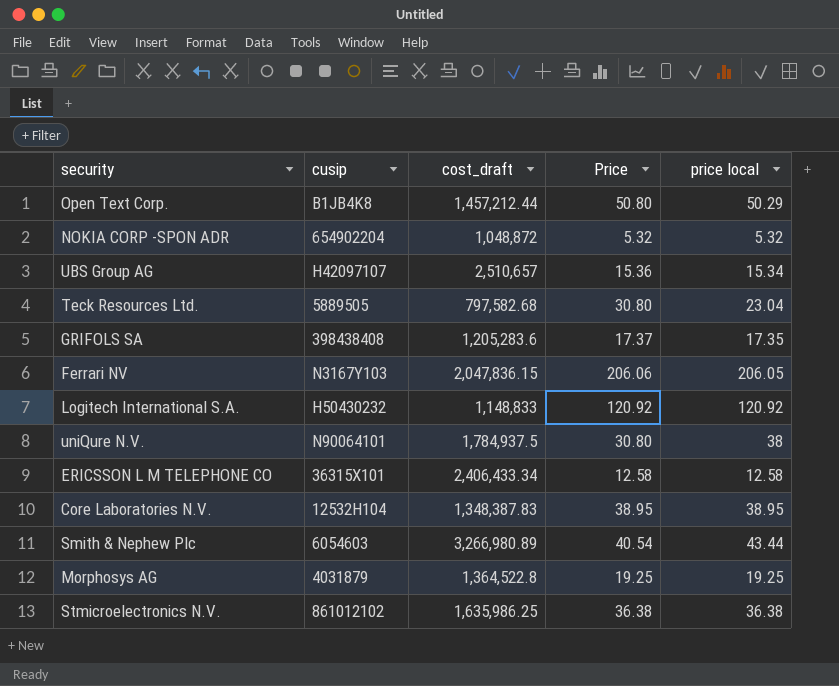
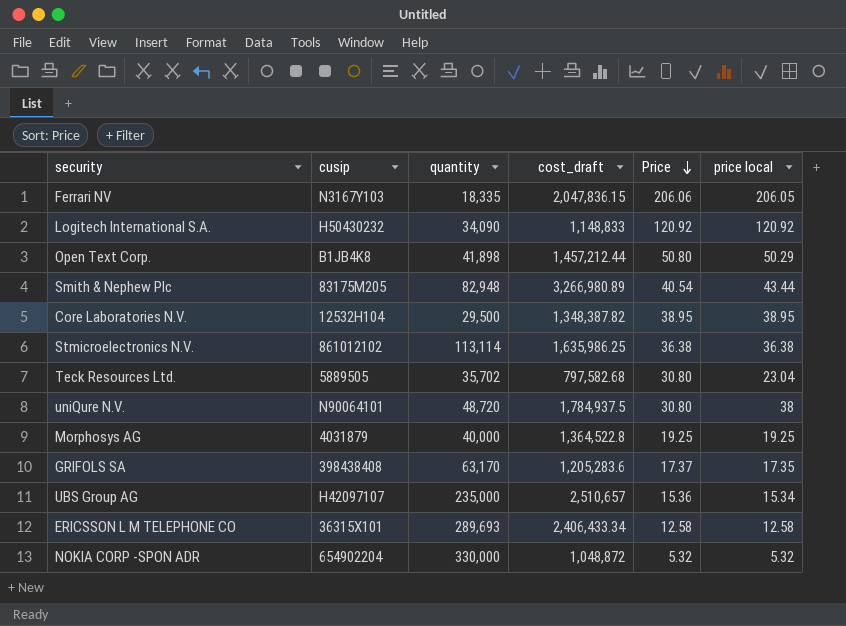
row order: none -> Price descending
column quantity | position: none -> 3
Smith & Nephew Plc | cusip: 6054603 -> 83175M205
Core Laboratories N.V. | cost_draft: 1,348,387.83 -> 1,348,387.82

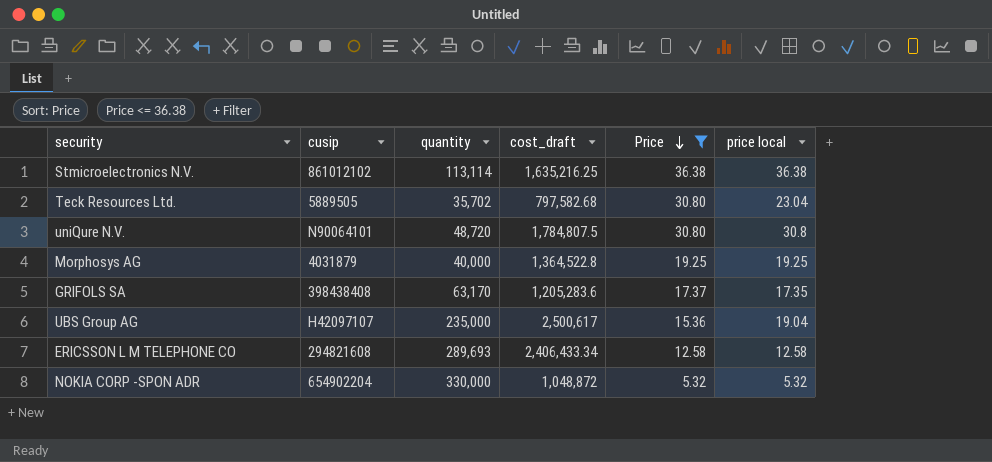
filter: none -> Price <= 36.38
Stmicroelectronics N.V. | cost_draft: 1,635,986.25 -> 1,635,216.25
uniQure N.V. | cost_draft: 1,784,937.5 -> 1,784,807.5
uniQure N.V. | price local: 38 -> 30.8
UBS Group AG | cost_draft: 2,510,657 -> 2,500,617
UBS Group AG | price local: 15.34 -> 19.04
ERICSSON L M TELEPHONE CO | cusip: 36315X101 -> 294821608

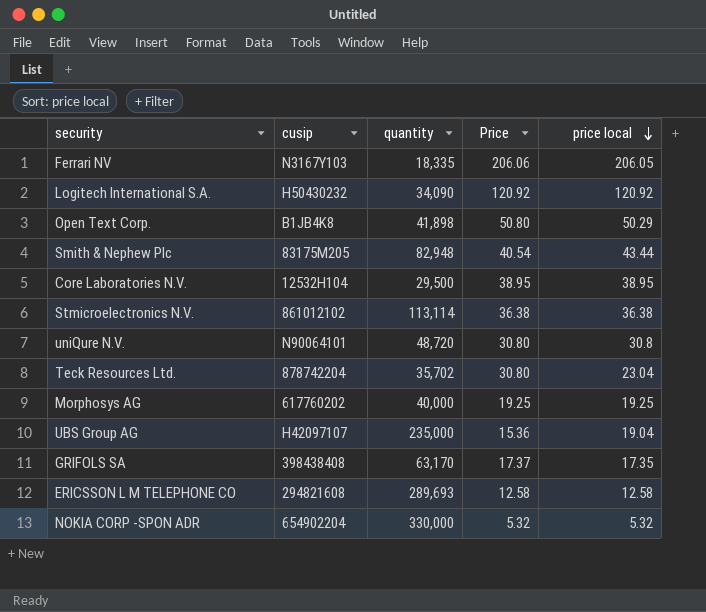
filter: Price <= 36.38 -> none
row order: Price descending -> price local descending
column cost_draft | position: 4 -> none
Teck Resources Ltd. | cusip: 5889505 -> 878742204
Morphosys AG | cusip: 4031879 -> 617760202

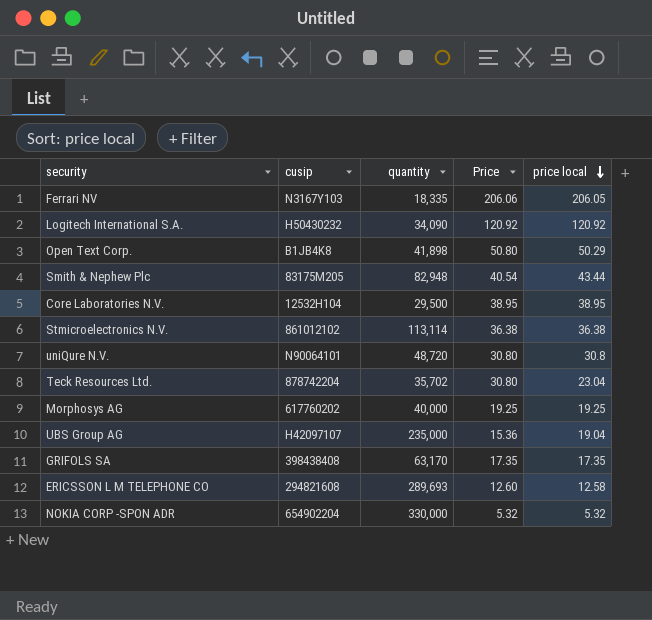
GRIFOLS SA | Price: 17.37 -> 17.35
ERICSSON L M TELEPHONE CO | Price: 12.58 -> 12.60

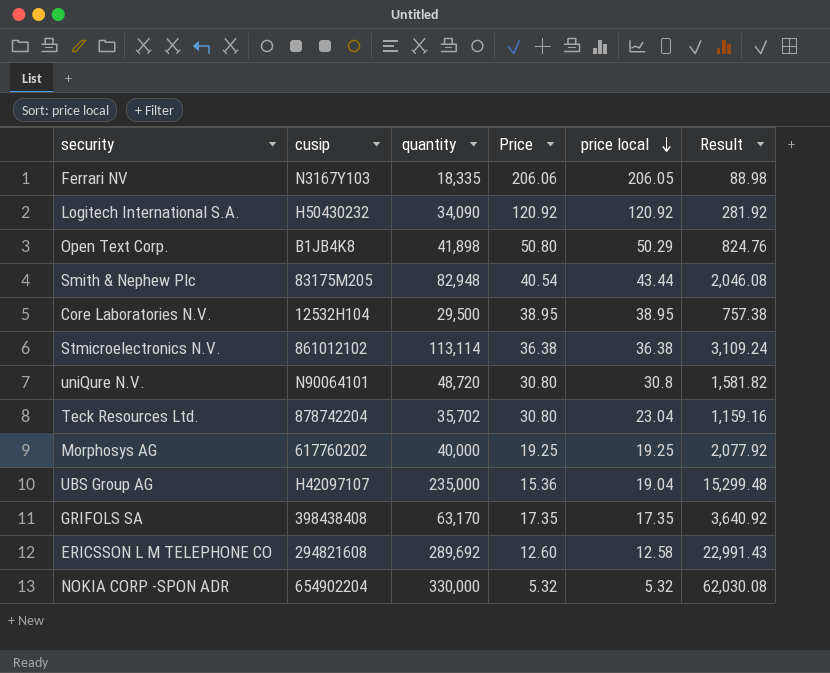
column Result | formula: none -> [quantity] / [Price]
ERICSSON L M TELEPHONE CO | quantity: 289,693 -> 289,692

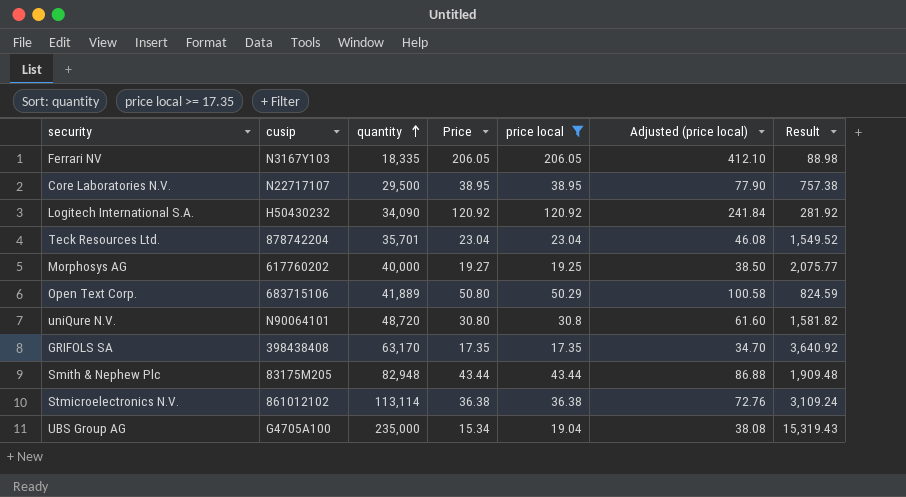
filter: none -> price local >= 17.35
row order: price local descending -> quantity ascending
column Adjusted (price local) | formula: none -> [price local] * 2
Ferrari NV | Price: 206.06 -> 206.05
Core Laboratories N.V. | cusip: 12532H104 -> N22717107
Teck Resources Ltd. | quantity: 35,702 -> 35,701
Teck Resources Ltd. | Price: 30.80 -> 23.04
Teck Resources Ltd. | Result: 1,159.16 -> 1,549.52
Morphosys AG | Price: 19.25 -> 19.27
Morphosys AG | Result: 2,077.92 -> 2,075.77
Open Text Corp. | cusip: B1JB4K8 -> 683715106
Open Text Corp. | quantity: 41,898 -> 41,889
Open Text Corp. | Result: 824.76 -> 824.59
Smith & Nephew Plc | Price: 40.54 -> 43.44
Smith & Nephew Plc | Result: 2,046.08 -> 1,909.48
UBS Group AG | cusip: H42097107 -> G4705A100
UBS Group AG | Price: 15.36 -> 15.34
UBS Group AG | Result: 15,299.48 -> 15,319.43

